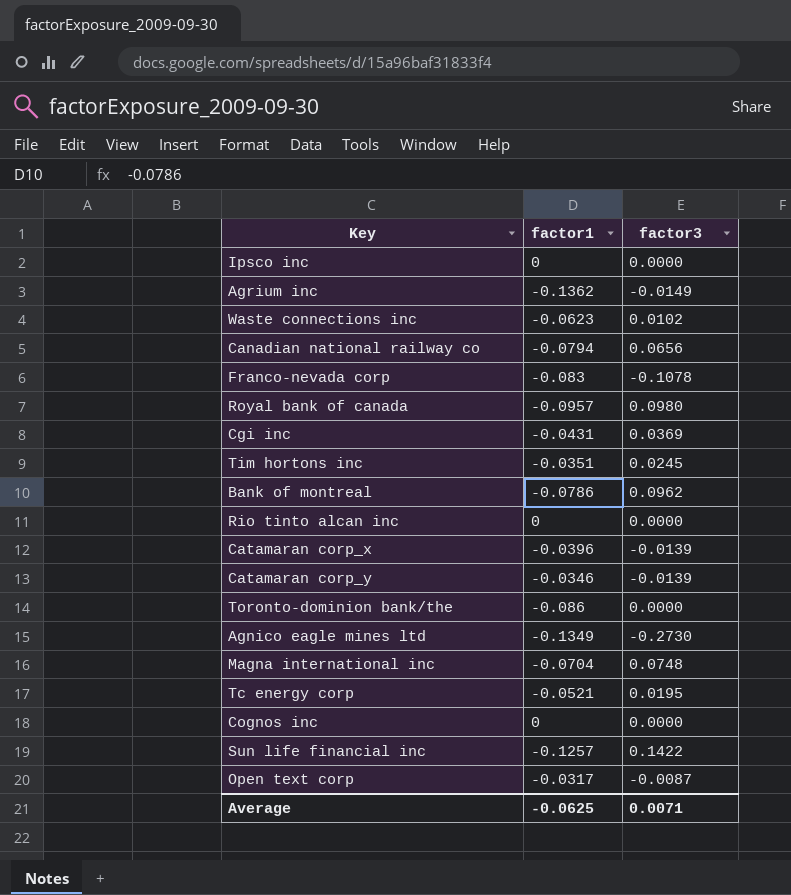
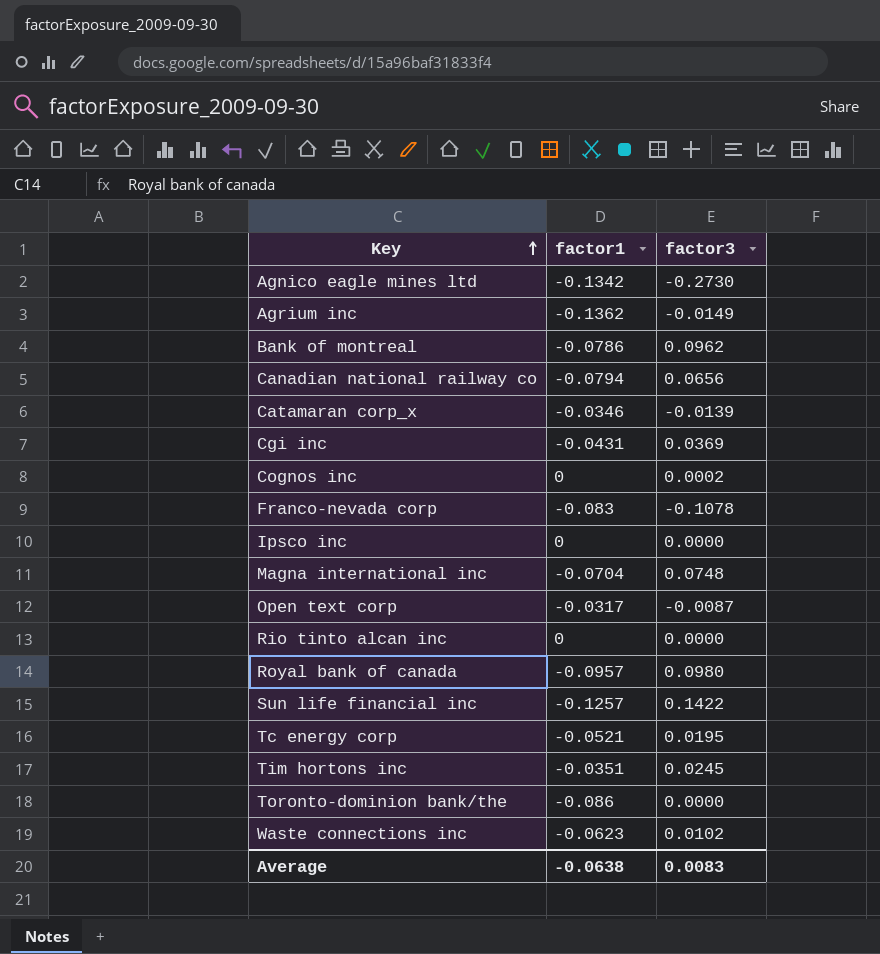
row order: none -> Key ascending
row Catamaran corp_y: -0.0346 | -0.0139 -> none
Agnico eagle mines ltd | factor1: -0.1349 -> -0.1342
Catamaran corp_x | factor1: -0.0396 -> -0.0346
Cognos inc | factor3: 0.0000 -> 0.0002
Average | factor1: -0.0625 -> -0.0638
Average | factor3: 0.0071 -> 0.0083

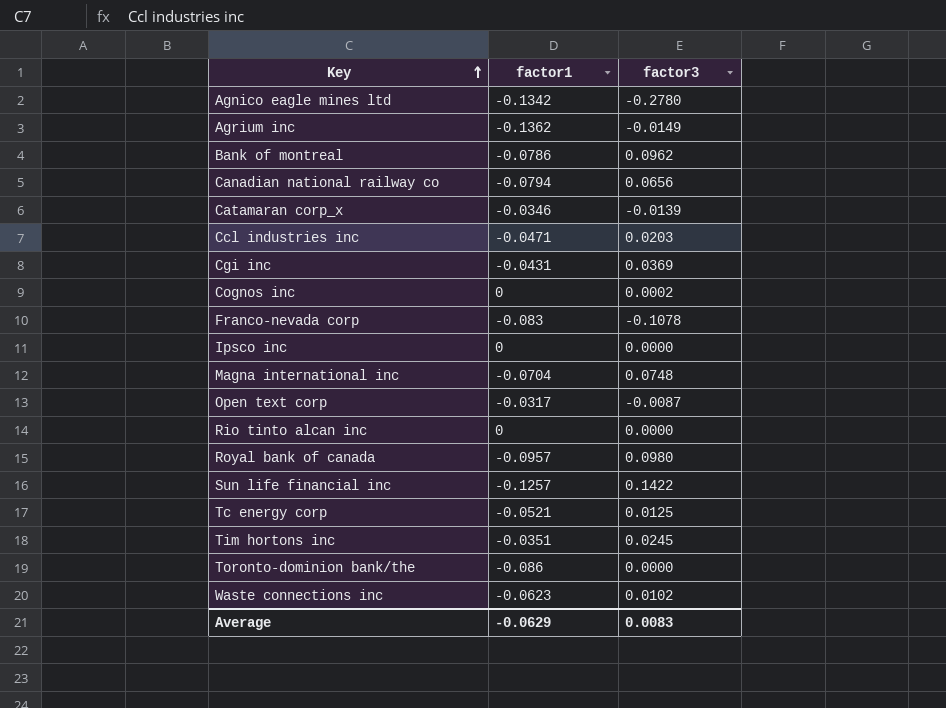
Agnico eagle mines ltd | factor3: -0.2730 -> -0.2780
row Ccl industries inc: none -> -0.0471 | 0.0203
Tc energy corp | factor3: 0.0195 -> 0.0125
Average | factor1: -0.0638 -> -0.0629

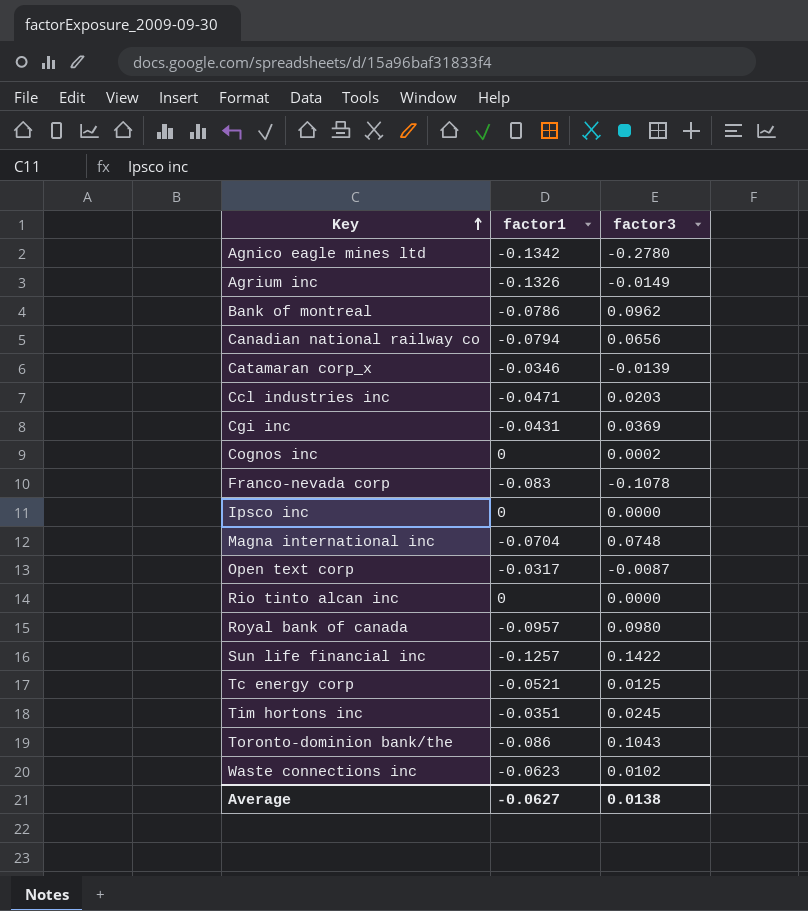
Agrium inc | factor1: -0.1362 -> -0.1326
Toronto-dominion bank/the | factor3: 0.0000 -> 0.1043
Average | factor1: -0.0629 -> -0.0627
Average | factor3: 0.0083 -> 0.0138

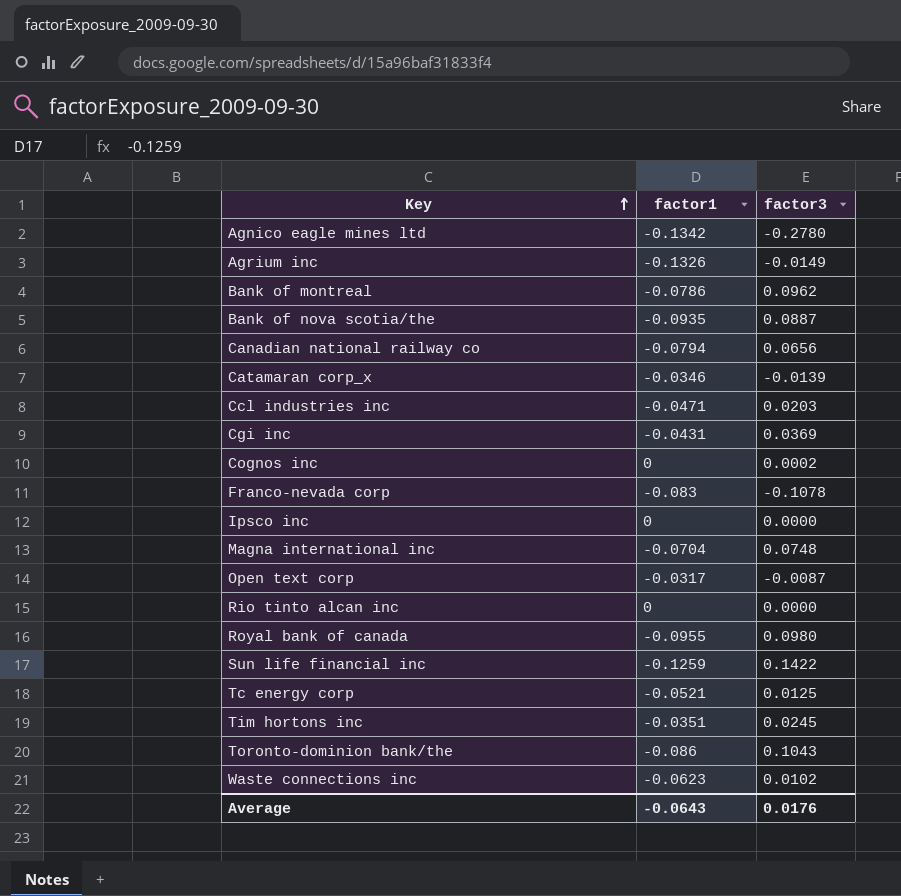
row Bank of nova scotia/the: none -> -0.0935 | 0.0887
Royal bank of canada | factor1: -0.0957 -> -0.0955
Sun life financial inc | factor1: -0.1257 -> -0.1259
Average | factor1: -0.0627 -> -0.0643
Average | factor3: 0.0138 -> 0.0176

